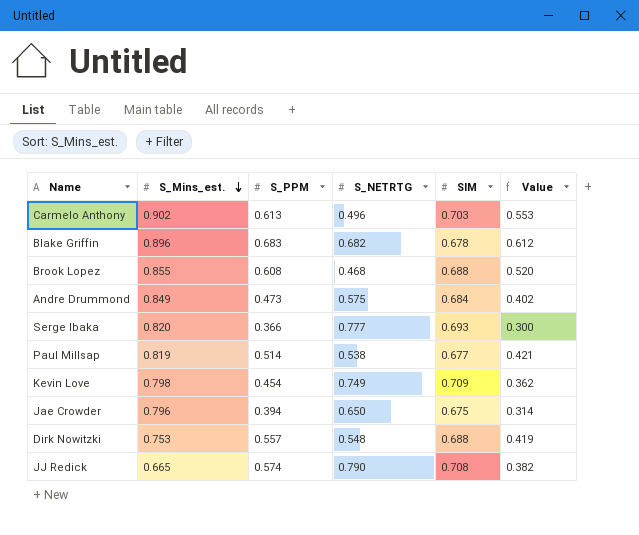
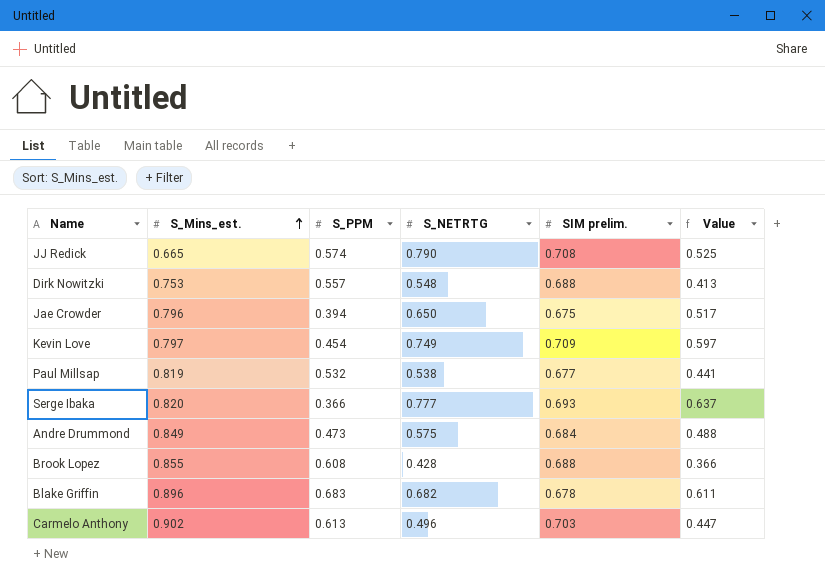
row order: S_Mins_est. descending -> S_Mins_est. ascending
column name: SIM -> SIM prelim.
column Value | formula: [S_Mins_est.] * [S_PPM] -> [S_Mins_est.] * [S_NETRTG]
Kevin Love | S_Mins_est.: 0.798 -> 0.797
Paul Millsap | S_PPM: 0.514 -> 0.532
Brook Lopez | S_NETRTG: 0.468 -> 0.428

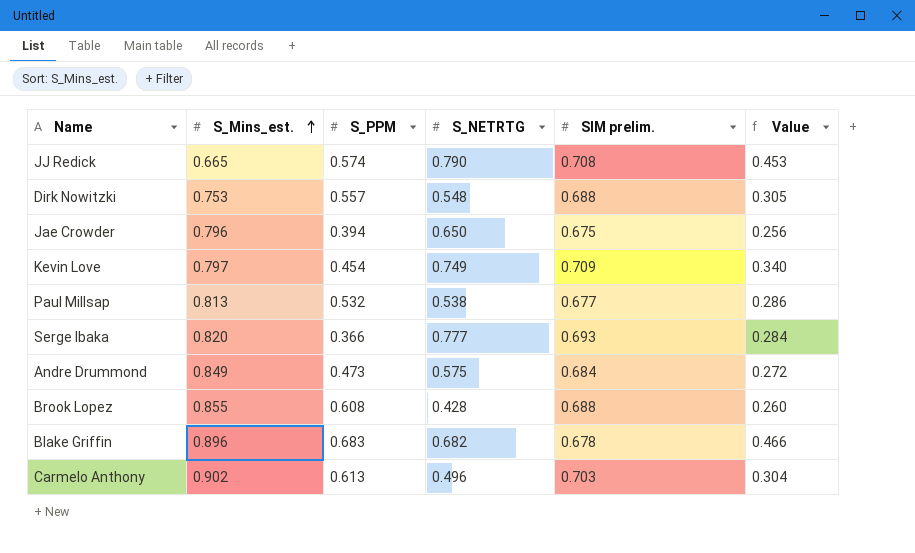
column Value | formula: [S_Mins_est.] * [S_NETRTG] -> [S_PPM] * [S_NETRTG]
Paul Millsap | S_Mins_est.: 0.819 -> 0.813

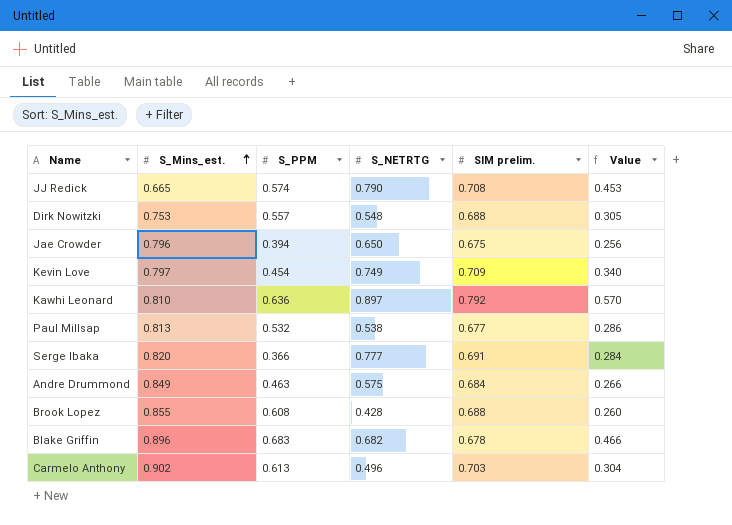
row Kawhi Leonard: none -> 0.810 | 0.636 | 0.897 | 0.792 | 0.570
Serge Ibaka | SIM prelim.: 0.693 -> 0.691
Andre Drummond | S_PPM: 0.473 -> 0.463
Andre Drummond | Value: 0.272 -> 0.266

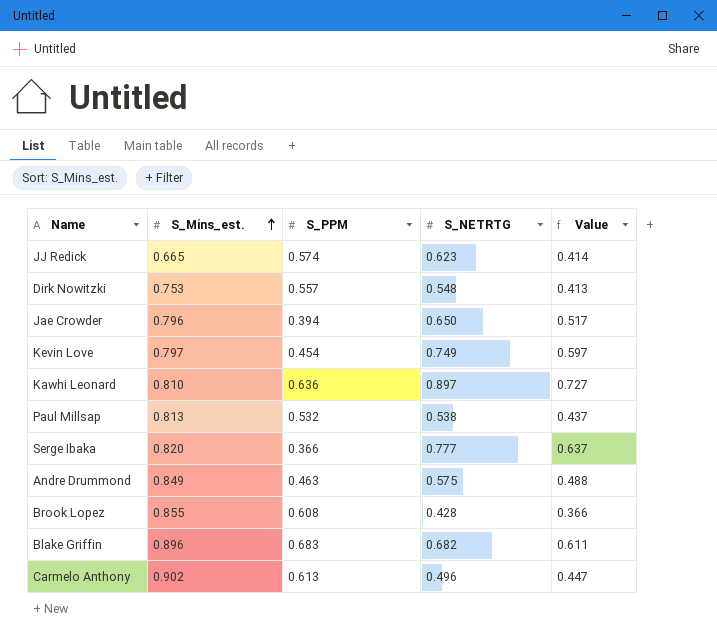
column SIM prelim. | position: 5 -> none
column Value | formula: [S_PPM] * [S_NETRTG] -> [S_Mins_est.] * [S_NETRTG]
JJ Redick | S_NETRTG: 0.790 -> 0.623

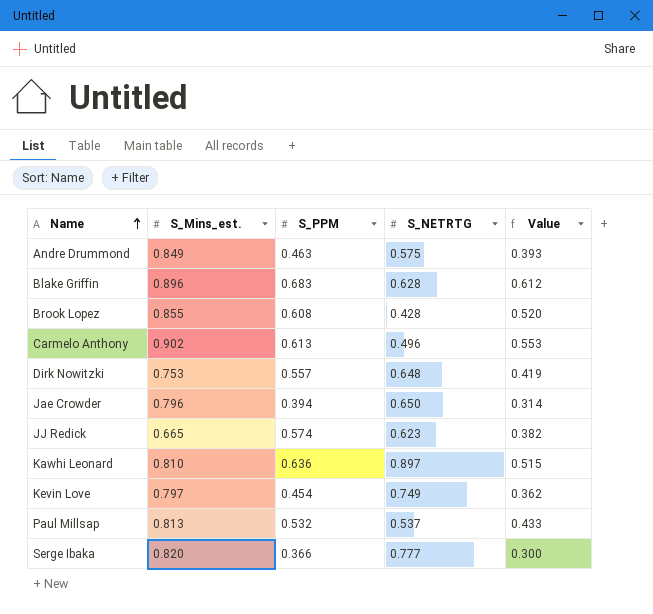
row order: S_Mins_est. ascending -> Name ascending
column Value | formula: [S_Mins_est.] * [S_NETRTG] -> [S_Mins_est.] * [S_PPM]
Blake Griffin | S_NETRTG: 0.682 -> 0.628
Dirk Nowitzki | S_NETRTG: 0.548 -> 0.648
Paul Millsap | S_NETRTG: 0.538 -> 0.537

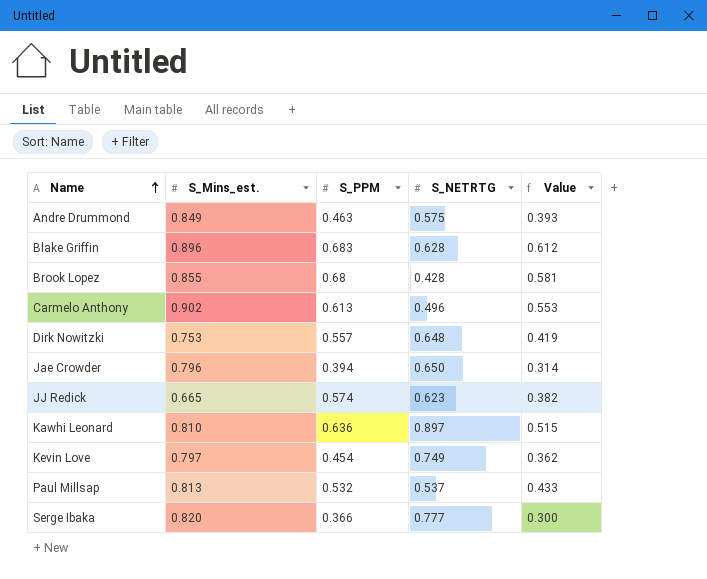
Brook Lopez | S_PPM: 0.608 -> 0.68
Brook Lopez | Value: 0.520 -> 0.581

